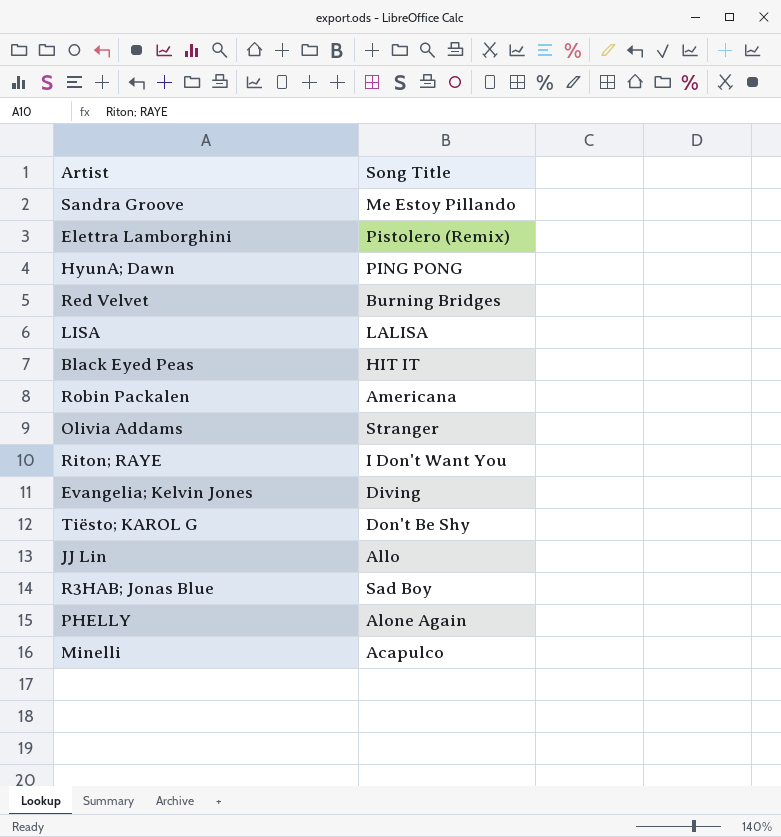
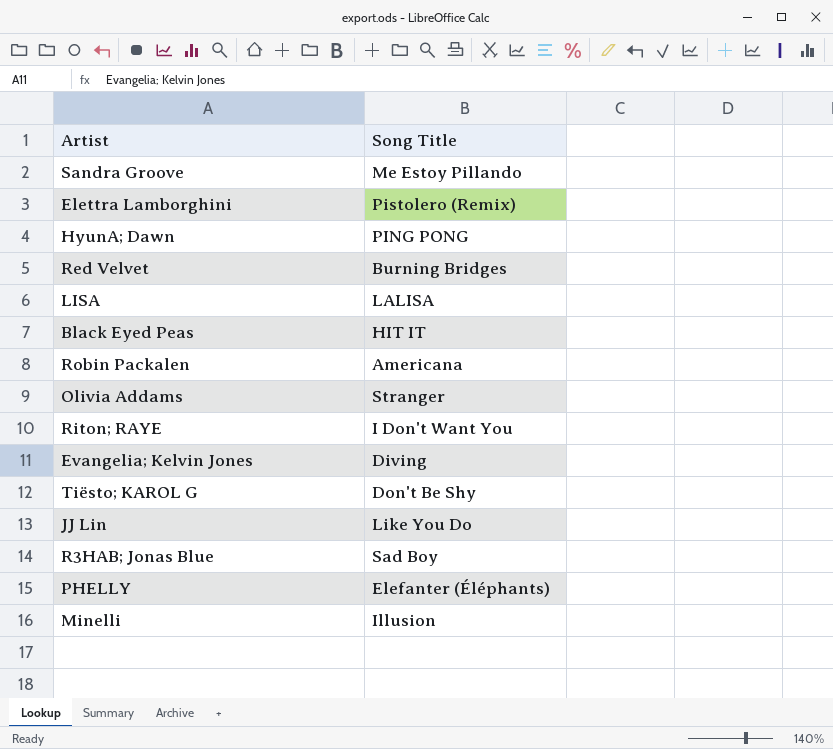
JJ Lin | Song Title: Allo -> Like You Do
PHELLY | Song Title: Alone Again -> Elefanter (Éléphants)
Minelli | Song Title: Acapulco -> Illusion

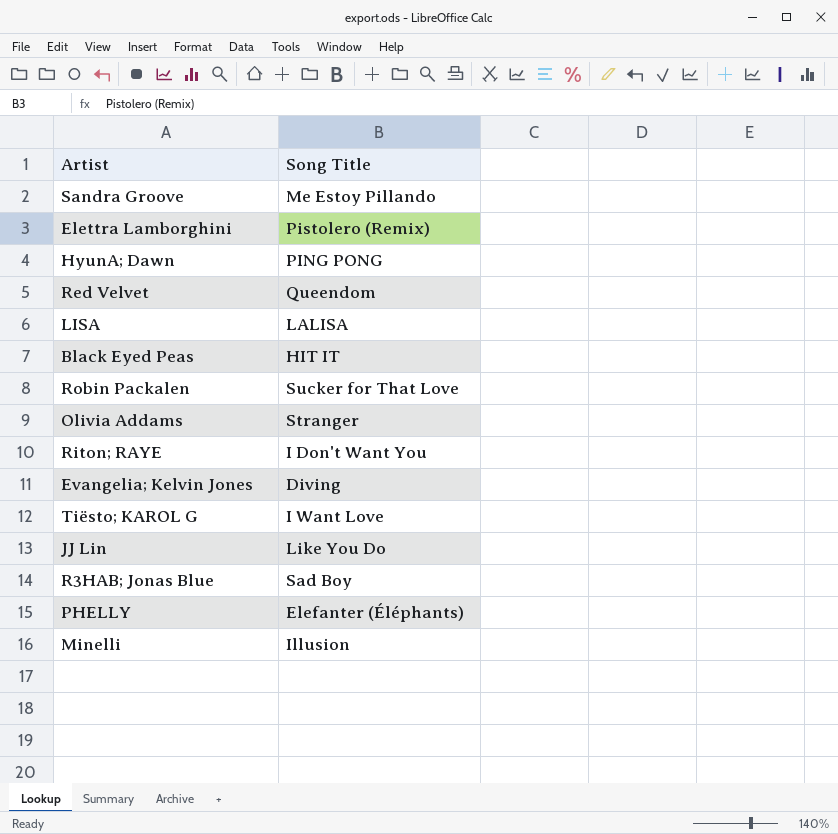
Red Velvet | Song Title: Burning Bridges -> Queendom
Robin Packalen | Song Title: Americana -> Sucker for That Love
Tiësto; KAROL G | Song Title: Don't Be Shy -> I Want Love

